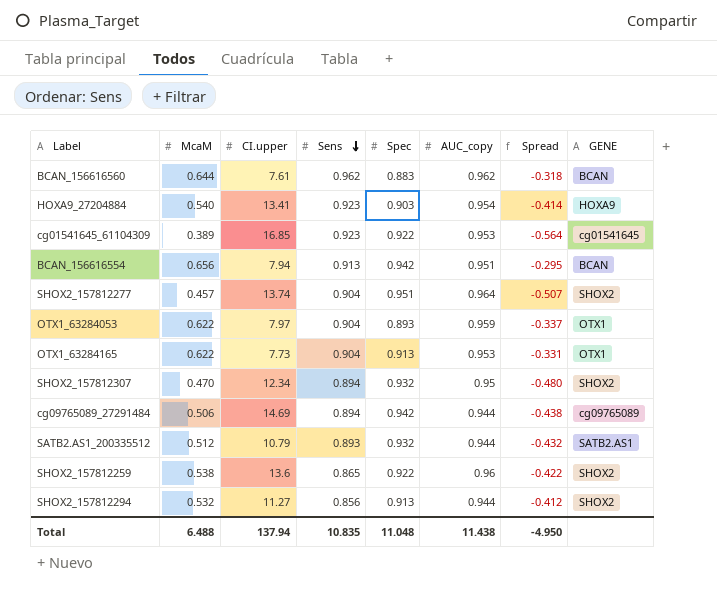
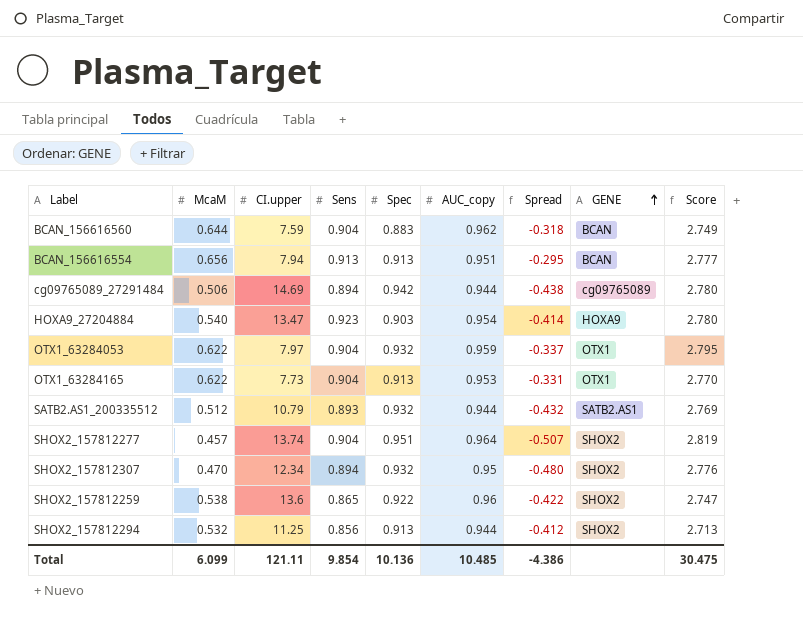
row order: Sens descending -> GENE ascending
column Score | formula: none -> [Sens] + [Spec] + [AUC_copy]
row cg01541645_61104309: 0.389 | 16.85 | 0.923 | 0.922 | 0.953 | -0.564 | cg01541645 -> none
BCAN_156616560 | CI.upper: 7.61 -> 7.59
BCAN_156616560 | Sens: 0.962 -> 0.904
BCAN_156616554 | Spec: 0.942 -> 0.913
HOXA9_27204884 | CI.upper: 13.41 -> 13.47
OTX1_63284053 | Spec: 0.893 -> 0.932
SHOX2_157812294 | CI.upper: 11.27 -> 11.25
Total | McaM: 6.488 -> 6.099
Total | CI.upper: 137.94 -> 121.11
Total | Sens: 10.835 -> 9.854
Total | Spec: 11.048 -> 10.136
Total | AUC_copy: 11.438 -> 10.485
Total | Spread: -4.950 -> -4.386

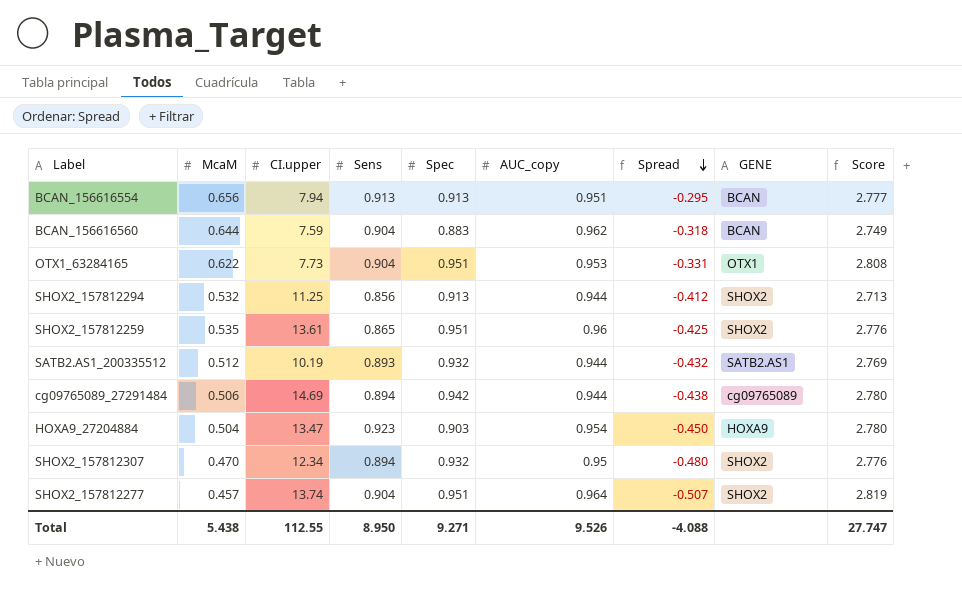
row order: GENE ascending -> Spread descending
row OTX1_63284053: 0.622 | 7.97 | 0.904 | 0.932 | 0.959 | -0.337 | OTX1 | 2.795 -> none
OTX1_63284165 | Spec: 0.913 -> 0.951
OTX1_63284165 | Score: 2.770 -> 2.808
SHOX2_157812259 | McaM: 0.538 -> 0.535
SHOX2_157812259 | CI.upper: 13.6 -> 13.61
SHOX2_157812259 | Spec: 0.922 -> 0.951
SHOX2_157812259 | Spread: -0.422 -> -0.425
SHOX2_157812259 | Score: 2.747 -> 2.776
SATB2.AS1_200335512 | CI.upper: 10.79 -> 10.19
HOXA9_27204884 | McaM: 0.540 -> 0.504
HOXA9_27204884 | Spread: -0.414 -> -0.450
Total | McaM: 6.099 -> 5.438
Total | CI.upper: 121.11 -> 112.55
Total | Sens: 9.854 -> 8.950
Total | Spec: 10.136 -> 9.271
Total | AUC_copy: 10.485 -> 9.526
Total | Spread: -4.386 -> -4.088
Total | Score: 30.475 -> 27.747

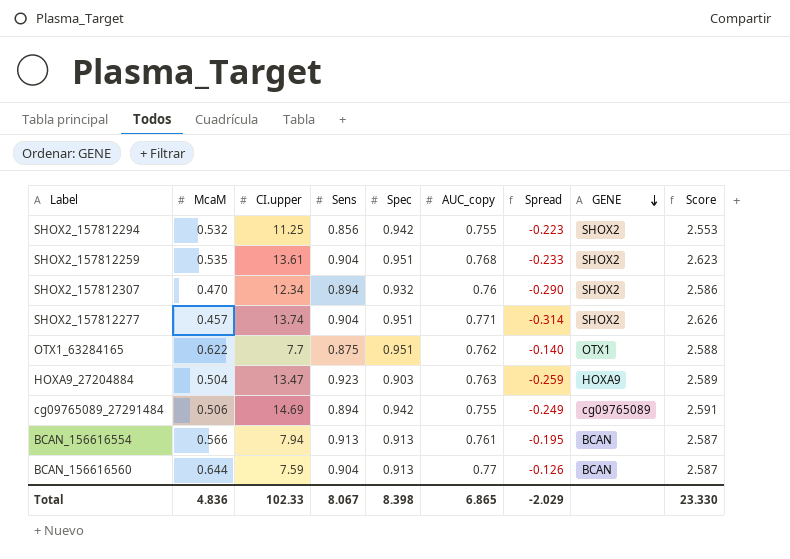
row order: Spread descending -> GENE descending
row SATB2.AS1_200335512: 0.512 | 10.19 | 0.893 | 0.932 | 0.944 | -0.432 | SATB2.AS1 | 2.769 -> none
SHOX2_157812294 | Spec: 0.913 -> 0.942
SHOX2_157812294 | AUC_copy: 0.944 -> 0.755
SHOX2_157812294 | Spread: -0.412 -> -0.223
SHOX2_157812294 | Score: 2.713 -> 2.553
SHOX2_157812259 | Sens: 0.865 -> 0.904
SHOX2_157812259 | AUC_copy: 0.96 -> 0.768
SHOX2_157812259 | Spread: -0.425 -> -0.233
SHOX2_157812259 | Score: 2.776 -> 2.623
SHOX2_157812307 | AUC_copy: 0.95 -> 0.76
SHOX2_157812307 | Spread: -0.480 -> -0.290
SHOX2_157812307 | Score: 2.776 -> 2.586
SHOX2_157812277 | AUC_copy: 0.964 -> 0.771
SHOX2_157812277 | Spread: -0.507 -> -0.314
SHOX2_157812277 | Score: 2.819 -> 2.626
OTX1_63284165 | CI.upper: 7.73 -> 7.7
OTX1_63284165 | Sens: 0.904 -> 0.875
OTX1_63284165 | AUC_copy: 0.953 -> 0.762
OTX1_63284165 | Spread: -0.331 -> -0.140
OTX1_63284165 | Score: 2.808 -> 2.588
HOXA9_27204884 | AUC_copy: 0.954 -> 0.763
HOXA9_27204884 | Spread: -0.450 -> -0.259
HOXA9_27204884 | Score: 2.780 -> 2.589
cg09765089_27291484 | AUC_copy: 0.944 -> 0.755
cg09765089_27291484 | Spread: -0.438 -> -0.249
cg09765089_27291484 | Score: 2.780 -> 2.591
BCAN_156616554 | McaM: 0.656 -> 0.566
BCAN_156616554 | AUC_copy: 0.951 -> 0.761
BCAN_156616554 | Spread: -0.295 -> -0.195
BCAN_156616554 | Score: 2.777 -> 2.587
BCAN_156616560 | Spec: 0.883 -> 0.913
BCAN_156616560 | AUC_copy: 0.962 -> 0.77
BCAN_156616560 | Spread: -0.318 -> -0.126
BCAN_156616560 | Score: 2.749 -> 2.587
Total | McaM: 5.438 -> 4.836
Total | CI.upper: 112.55 -> 102.33
Total | Sens: 8.950 -> 8.067
Total | Spec: 9.271 -> 8.398
Total | AUC_copy: 9.526 -> 6.865
Total | Spread: -4.088 -> -2.029
Total | Score: 27.747 -> 23.330

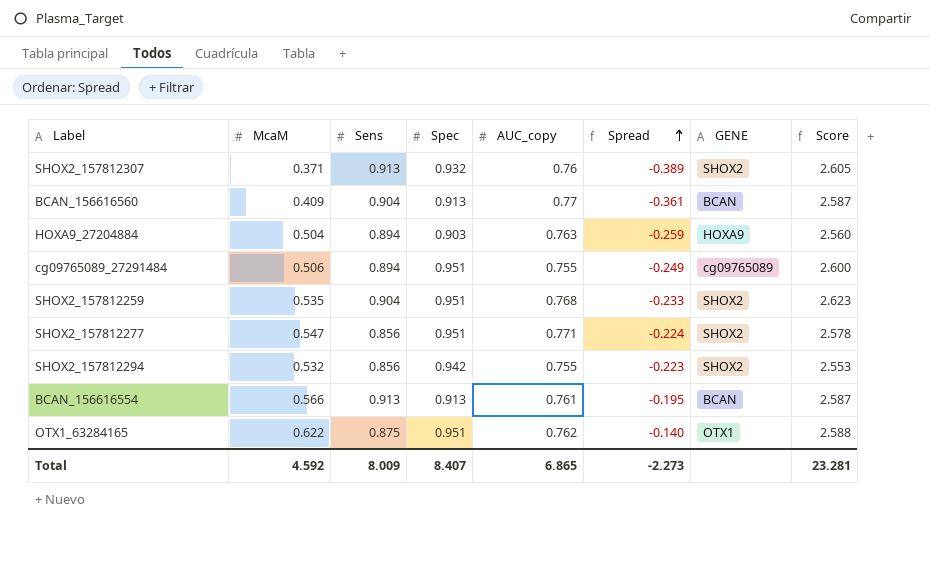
row order: GENE descending -> Spread ascending
column CI.upper | position: 3 -> none
SHOX2_157812307 | McaM: 0.470 -> 0.371
SHOX2_157812307 | Sens: 0.894 -> 0.913
SHOX2_157812307 | Spread: -0.290 -> -0.389
SHOX2_157812307 | Score: 2.586 -> 2.605
BCAN_156616560 | McaM: 0.644 -> 0.409
BCAN_156616560 | Spread: -0.126 -> -0.361
HOXA9_27204884 | Sens: 0.923 -> 0.894
HOXA9_27204884 | Score: 2.589 -> 2.560
cg09765089_27291484 | Spec: 0.942 -> 0.951
cg09765089_27291484 | Score: 2.591 -> 2.600
SHOX2_157812277 | McaM: 0.457 -> 0.547
SHOX2_157812277 | Sens: 0.904 -> 0.856
SHOX2_157812277 | Spread: -0.314 -> -0.224
SHOX2_157812277 | Score: 2.626 -> 2.578
Total | McaM: 4.836 -> 4.592
Total | Sens: 8.067 -> 8.009
Total | Spec: 8.398 -> 8.407
Total | Spread: -2.029 -> -2.273
Total | Score: 23.330 -> 23.281

